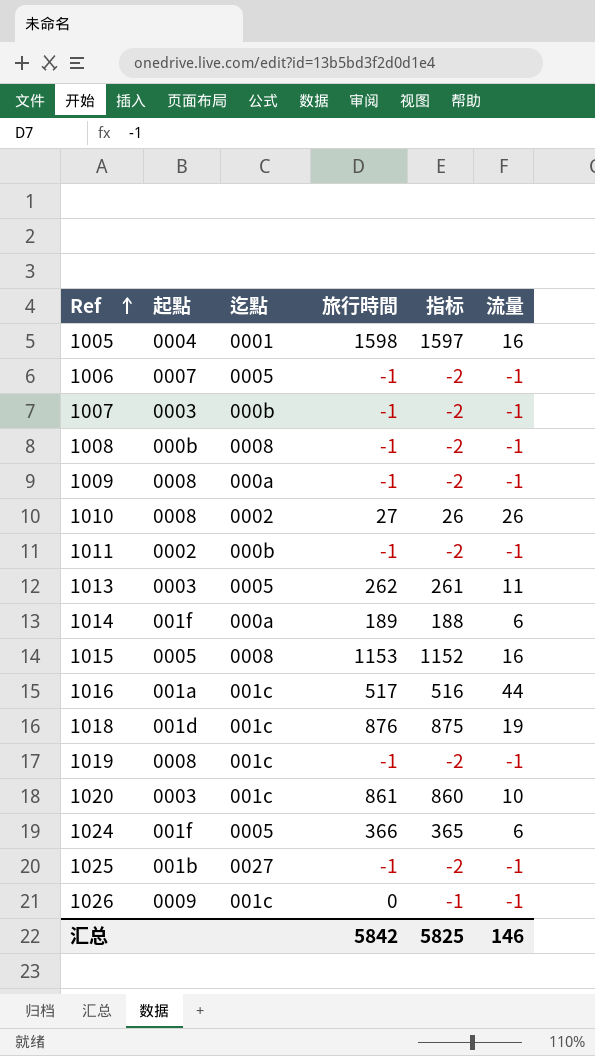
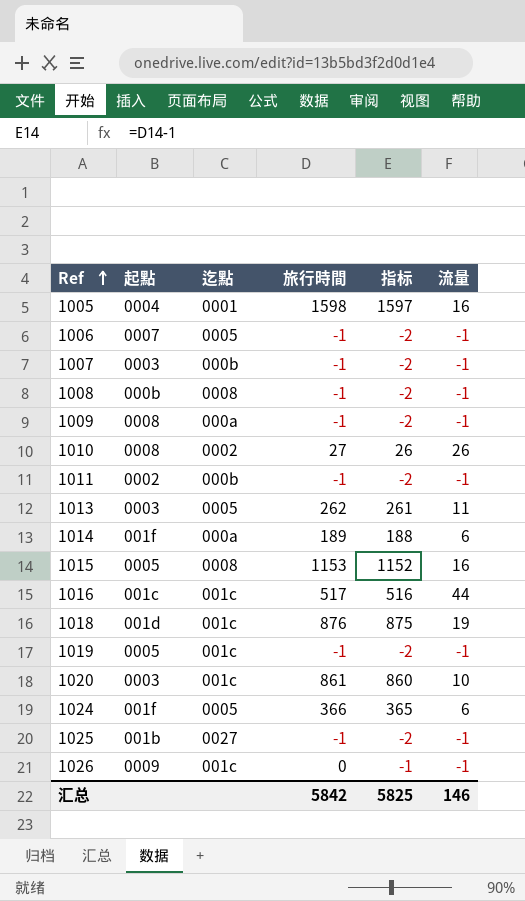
1016 | 起點: 001a -> 001c
1019 | 起點: 0008 -> 0005

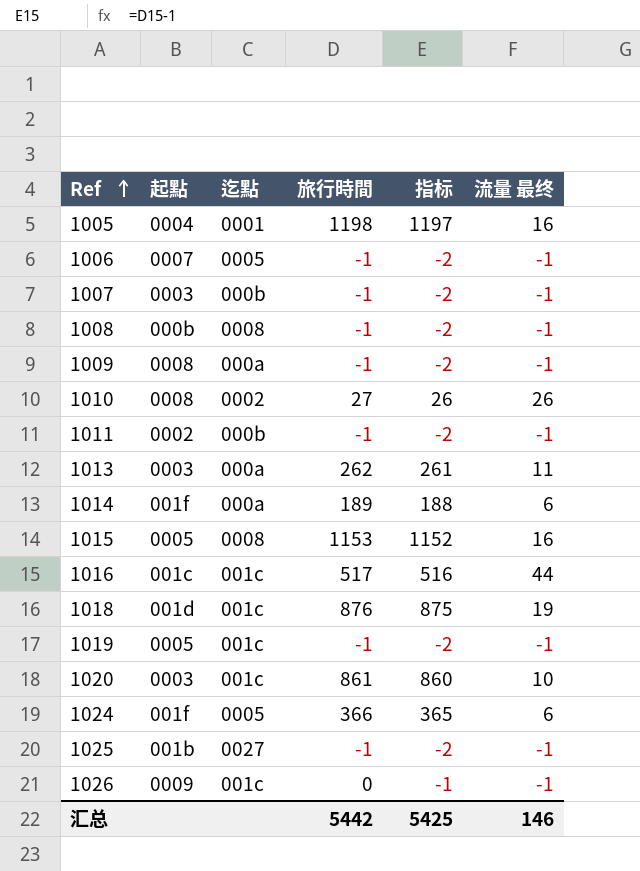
column name: 流量 -> 流量 最终
1005 | 旅行時間: 1598 -> 1198
1005 | 指标: 1597 -> 1197
1013 | 迄點: 0005 -> 000a
汇总 | 旅行時間: 5842 -> 5442
汇总 | 指标: 5825 -> 5425

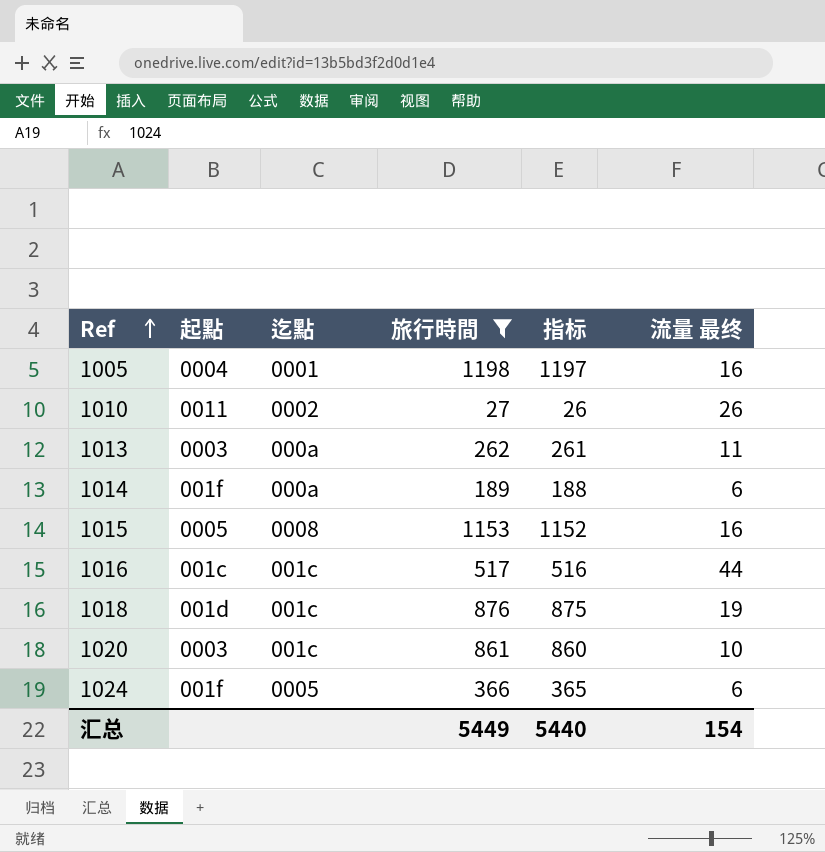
filter: none -> 旅行時間 >= 27
1010 | 起點: 0008 -> 0011
汇总 | 旅行時間: 5442 -> 5449
汇总 | 指标: 5425 -> 5440
汇总 | 流量 最终: 146 -> 154

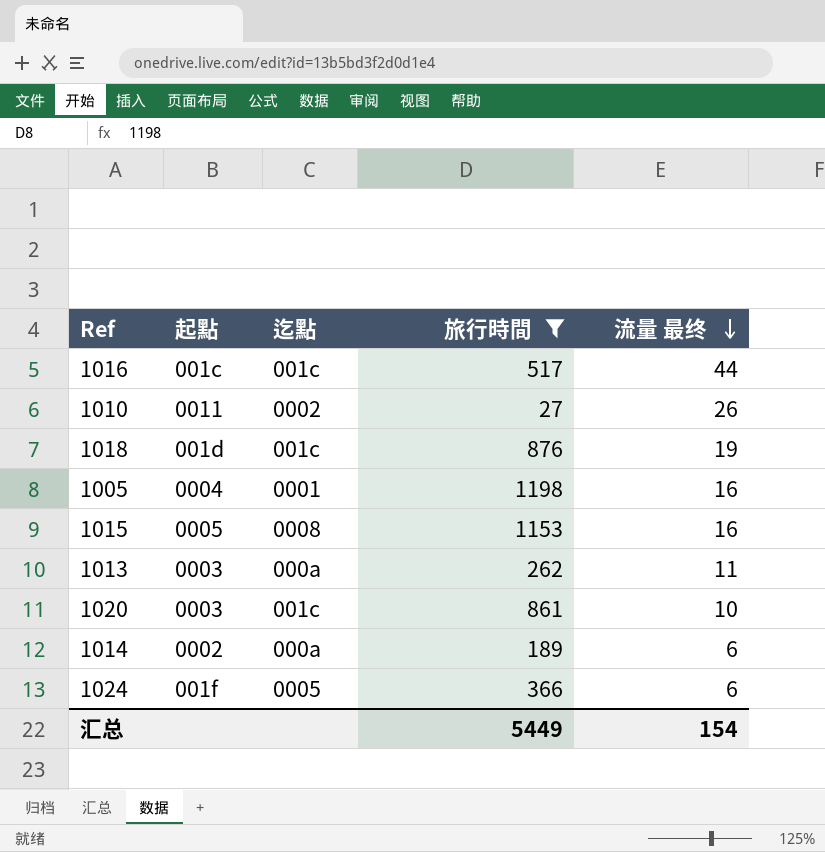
row order: Ref ascending -> 流量 最终 descending
column 指标 | formula: [旅行時間] - 1 -> none
1014 | 起點: 001f -> 0002

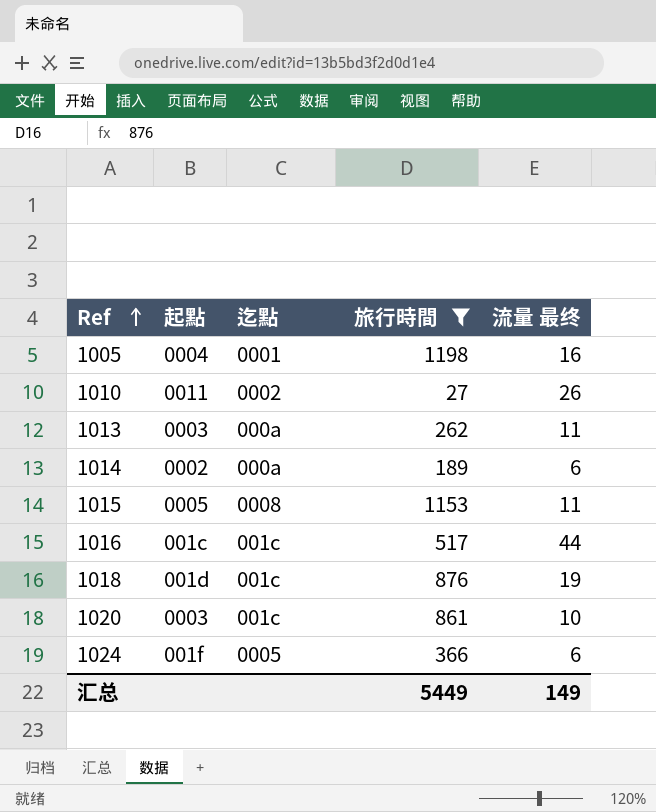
row order: 流量 最终 descending -> Ref ascending
1015 | 流量 最终: 16 -> 11
汇总 | 流量 最终: 154 -> 149

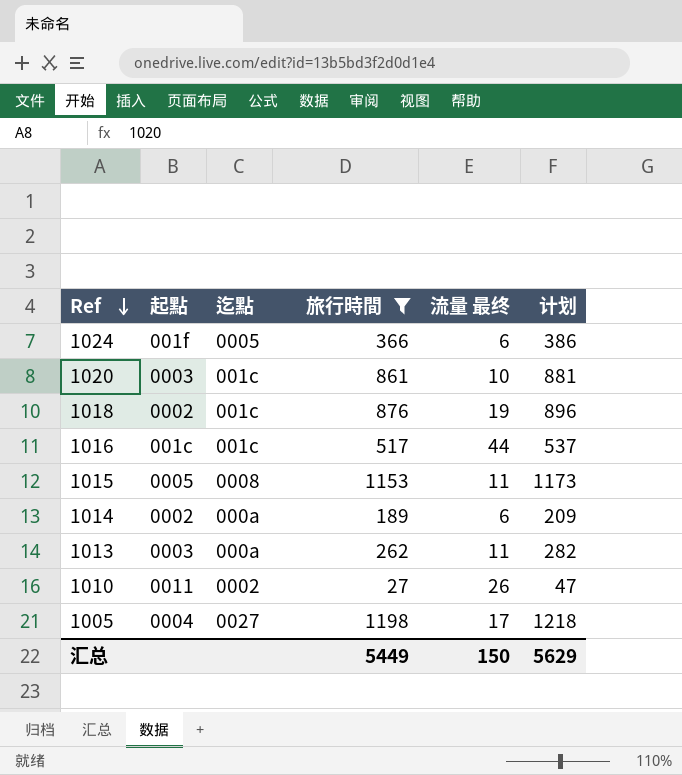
row order: Ref ascending -> Ref descending
column 计划 | formula: none -> [旅行時間] + 20
1018 | 起點: 001d -> 0002
1005 | 迄點: 0001 -> 0027
1005 | 流量 最终: 16 -> 17
汇总 | 流量 最终: 149 -> 150

